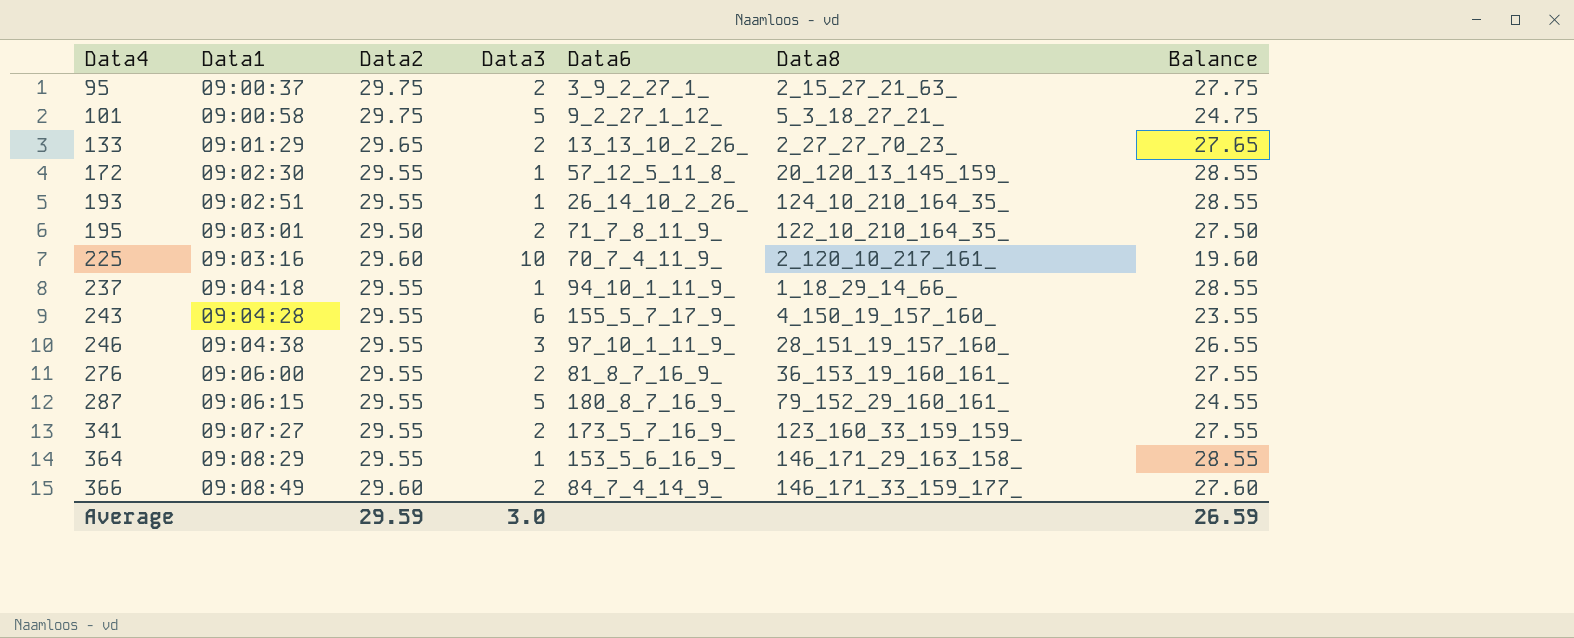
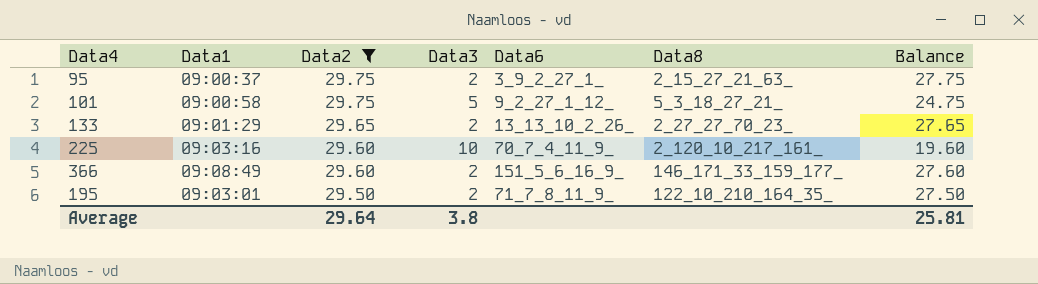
filter: none -> Data2 != 29.55
row order: Data4 ascending -> Data2 descending
366 | Data6: 84_7_4_14_9_ -> 151_5_6_16_9_
Average | Data2: 29.59 -> 29.64
Average | Data3: 3.0 -> 3.8
Average | Balance: 26.59 -> 25.81

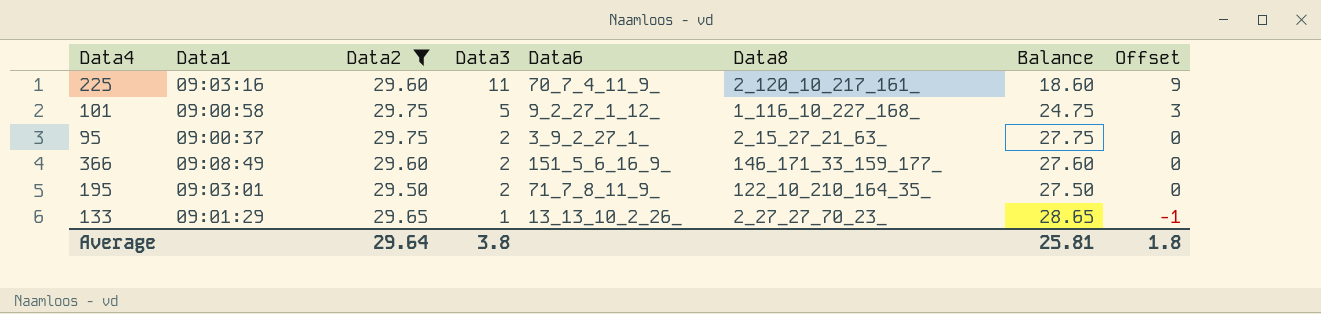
row order: Data2 descending -> Data3 descending
column Offset | formula: none -> [Data3] - 2
225 | Data3: 10 -> 11
225 | Balance: 19.60 -> 18.60
101 | Data8: 5_3_18_27_21_ -> 1_116_10_227_168_
133 | Data3: 2 -> 1
133 | Balance: 27.65 -> 28.65

